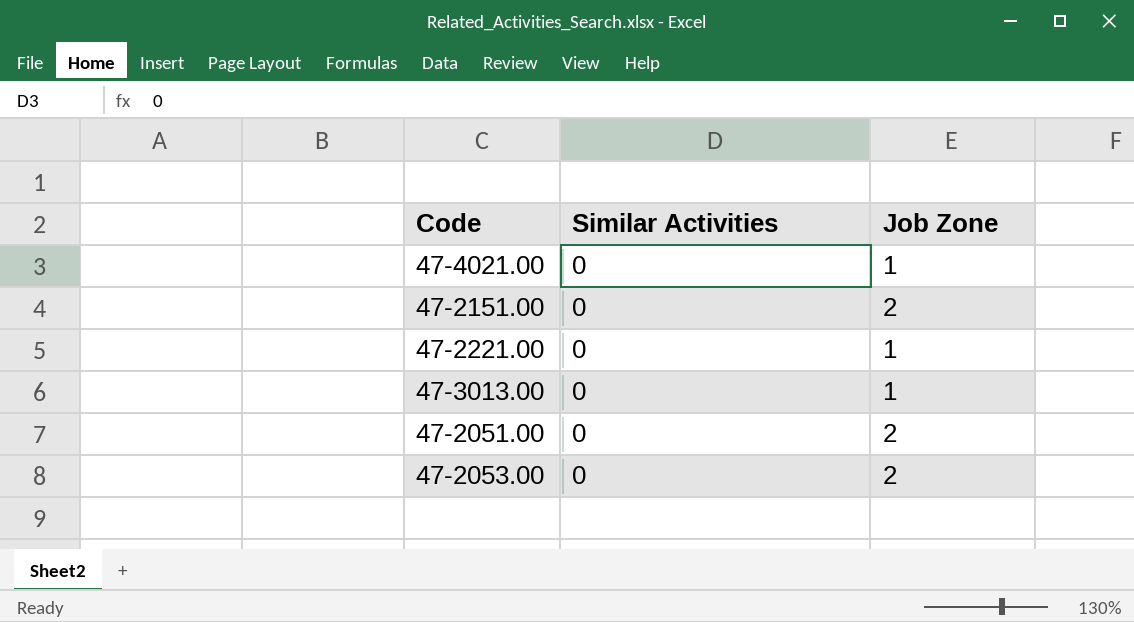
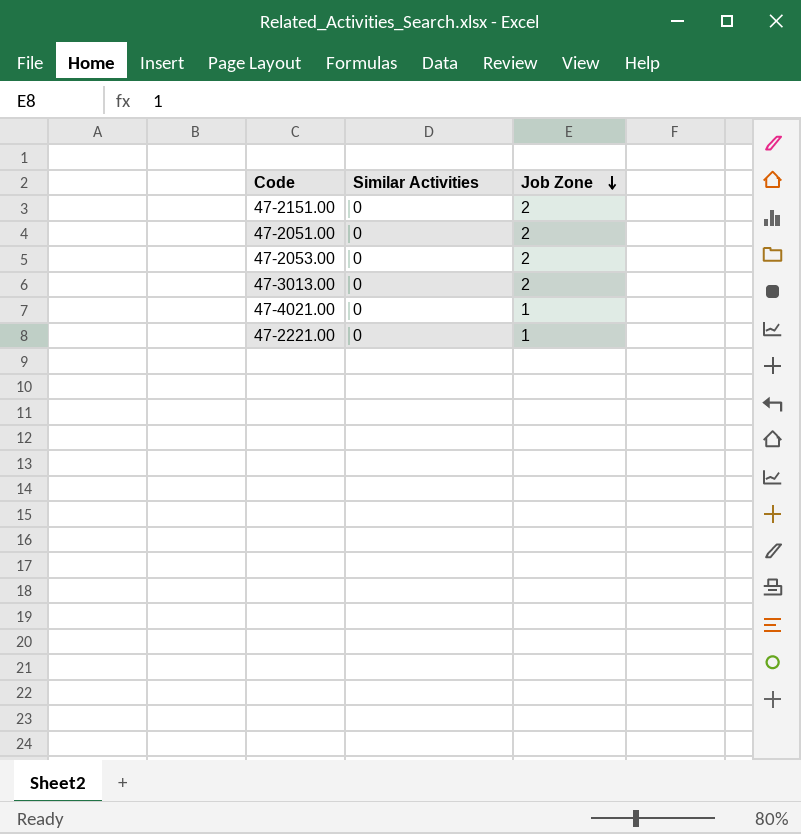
row order: none -> Job Zone descending
47-3013.00 | Job Zone: 1 -> 2

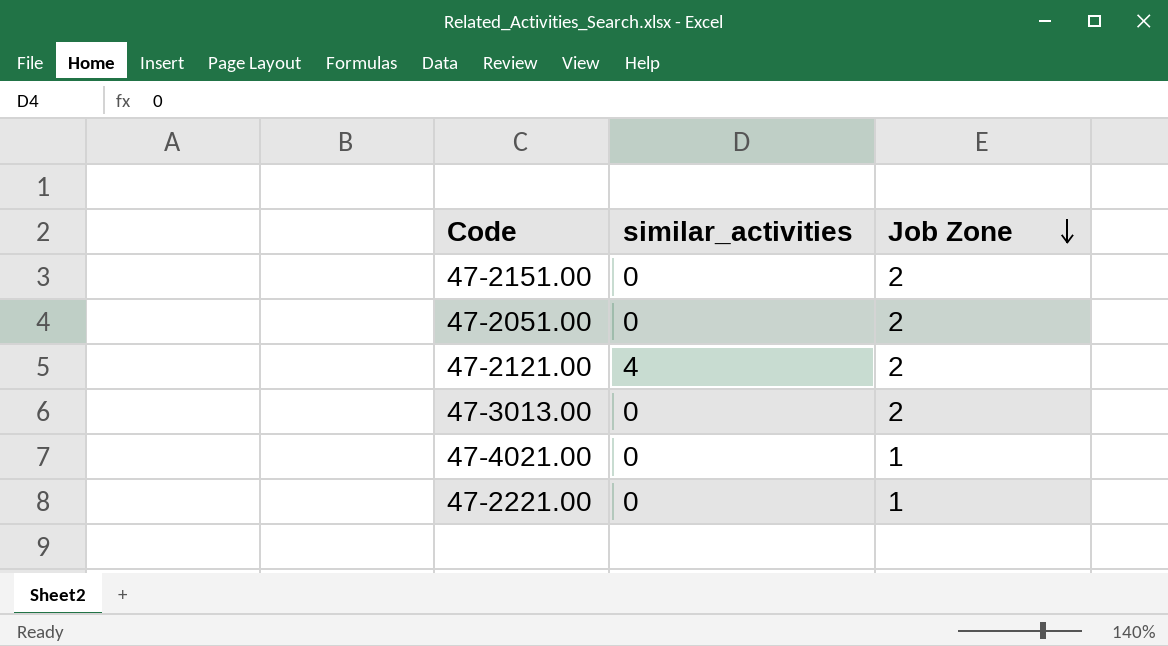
column name: Similar Activities -> similar_activities
row 47-2053.00: 0 | 2 -> none
row 47-2121.00: none -> 4 | 2

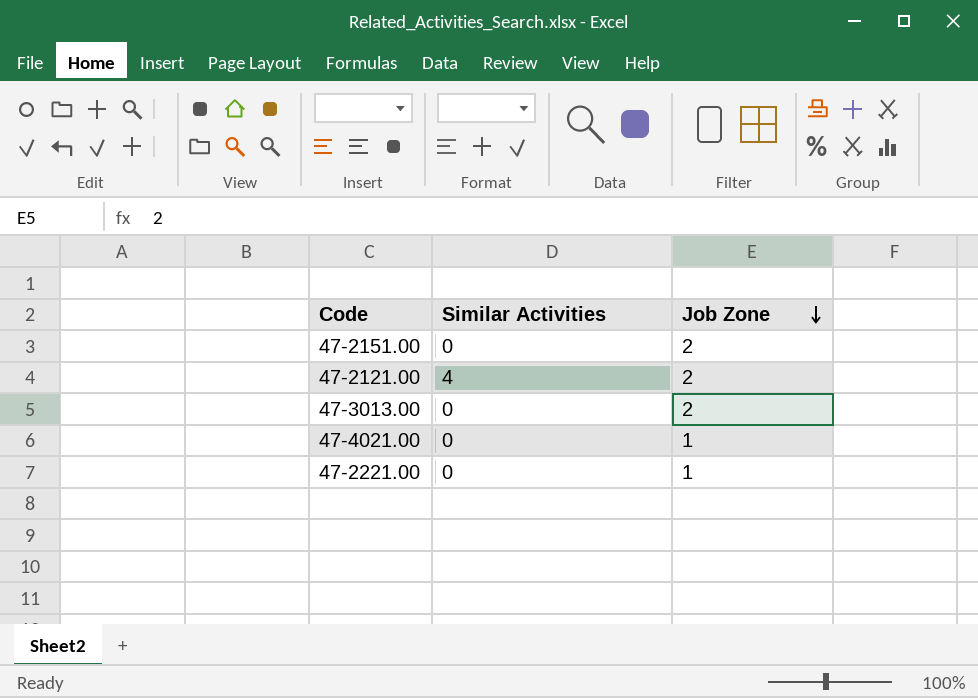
column name: similar_activities -> Similar Activities
row 47-2051.00: 0 | 2 -> none

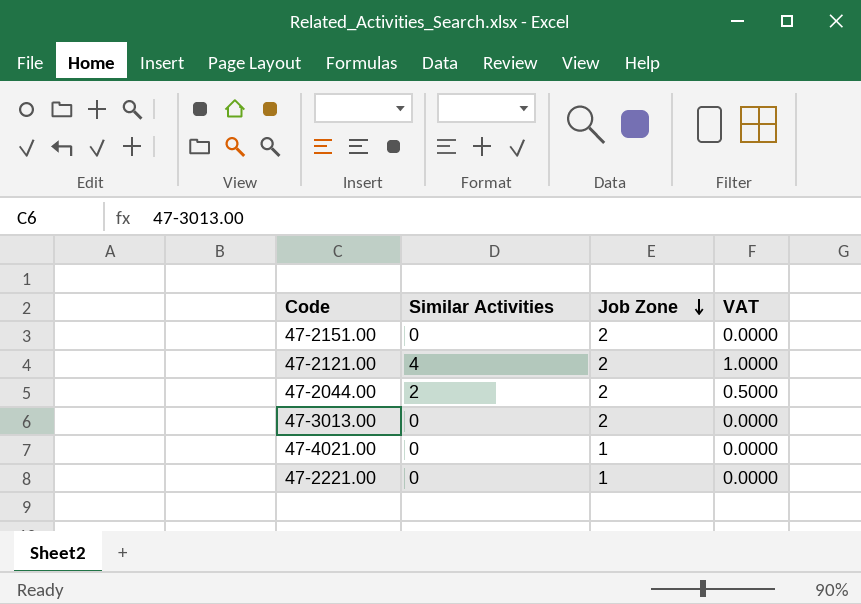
column VAT | formula: none -> [Similar Activities] * 0.25
row 47-2044.00: none -> 2 | 2 | 0.5000

